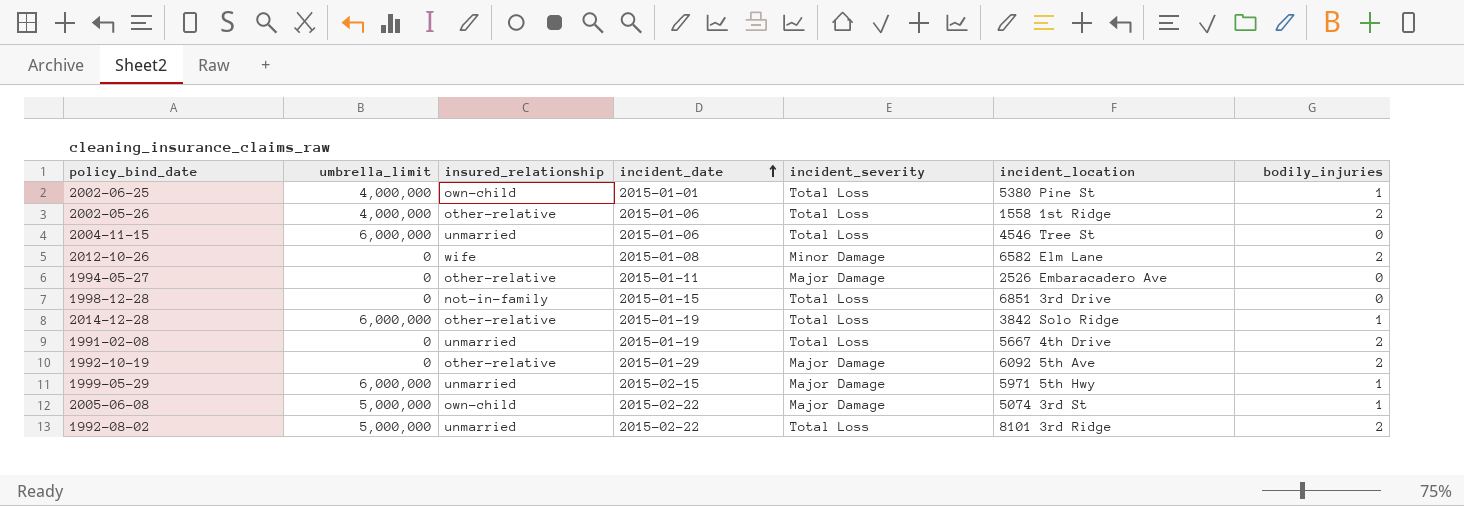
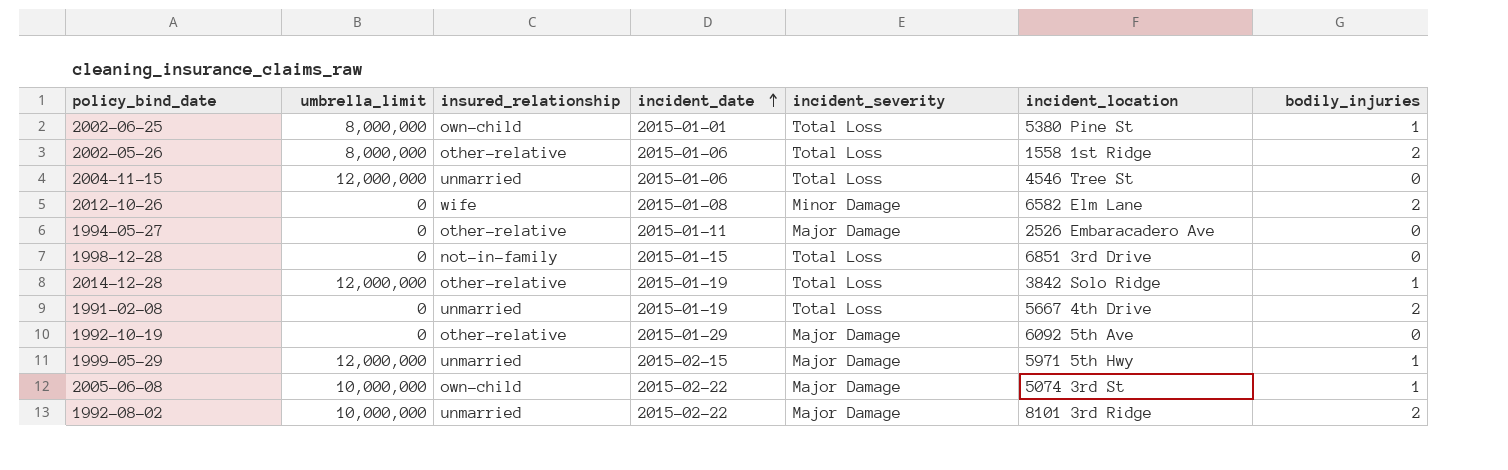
2002-06-25 | umbrella_limit: 4,000,000 -> 8,000,000
2002-05-26 | umbrella_limit: 4,000,000 -> 8,000,000
2004-11-15 | umbrella_limit: 6,000,000 -> 12,000,000
2014-12-28 | umbrella_limit: 6,000,000 -> 12,000,000
1992-10-19 | bodily_injuries: 2 -> 0
1999-05-29 | umbrella_limit: 6,000,000 -> 12,000,000
2005-06-08 | umbrella_limit: 5,000,000 -> 10,000,000
1992-08-02 | umbrella_limit: 5,000,000 -> 10,000,000
1992-08-02 | incident_severity: Total Loss -> Major Damage

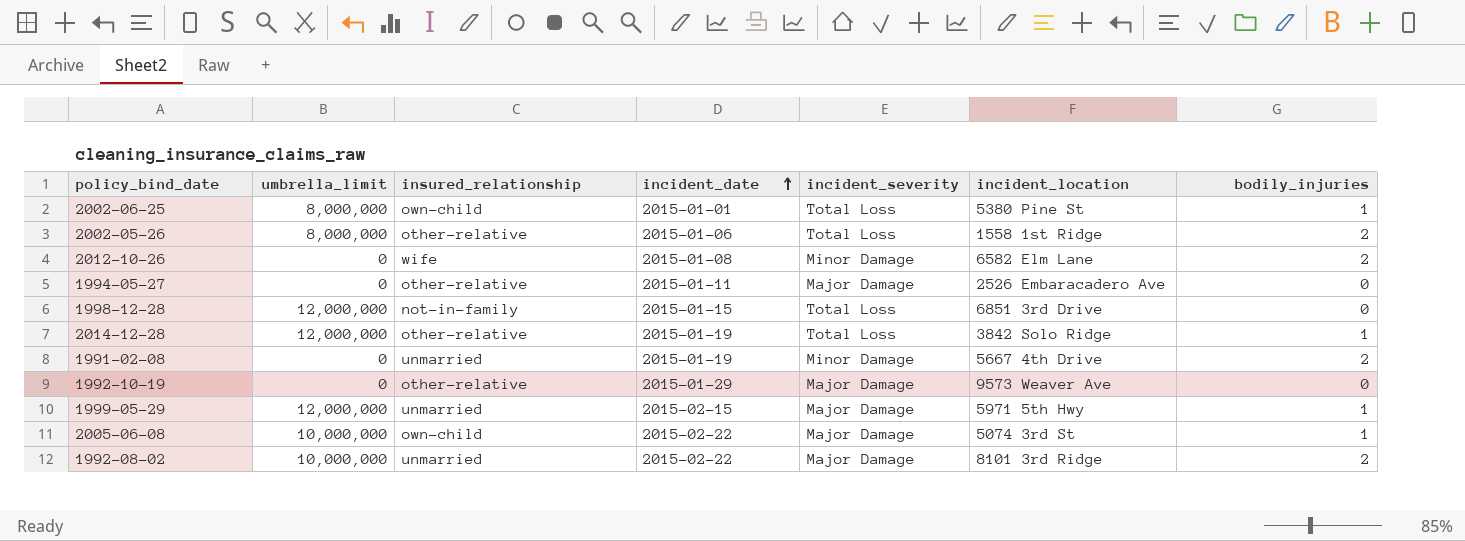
row 2004-11-15: 12,000,000 | unmarried | 2015-01-06 | Total Loss | 4546 Tree St | 0 -> none
1998-12-28 | umbrella_limit: 0 -> 12,000,000
1991-02-08 | incident_severity: Total Loss -> Minor Damage
1992-10-19 | incident_location: 6092 5th Ave -> 9573 Weaver Ave

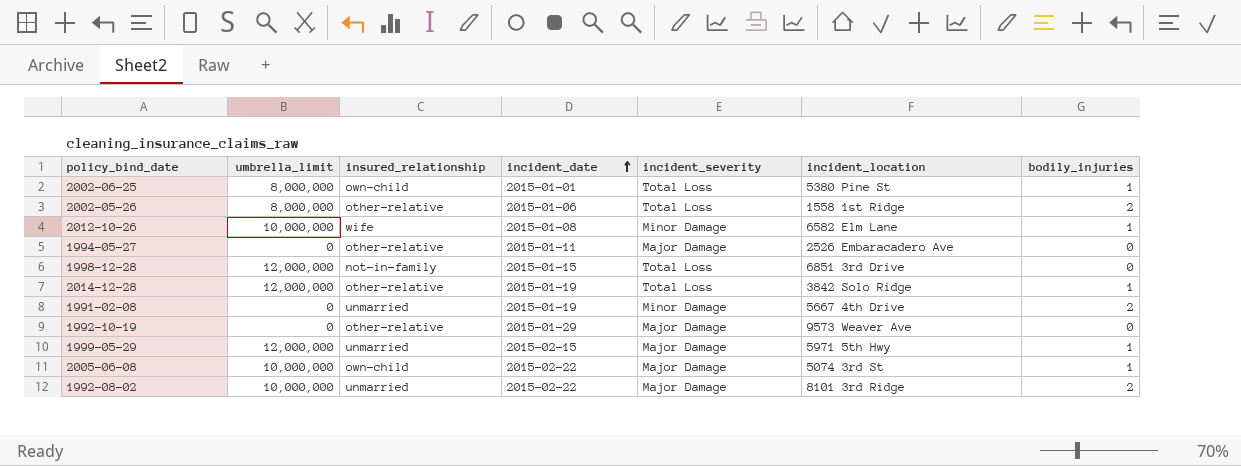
2012-10-26 | umbrella_limit: 0 -> 10,000,000
2012-10-26 | bodily_injuries: 2 -> 1

